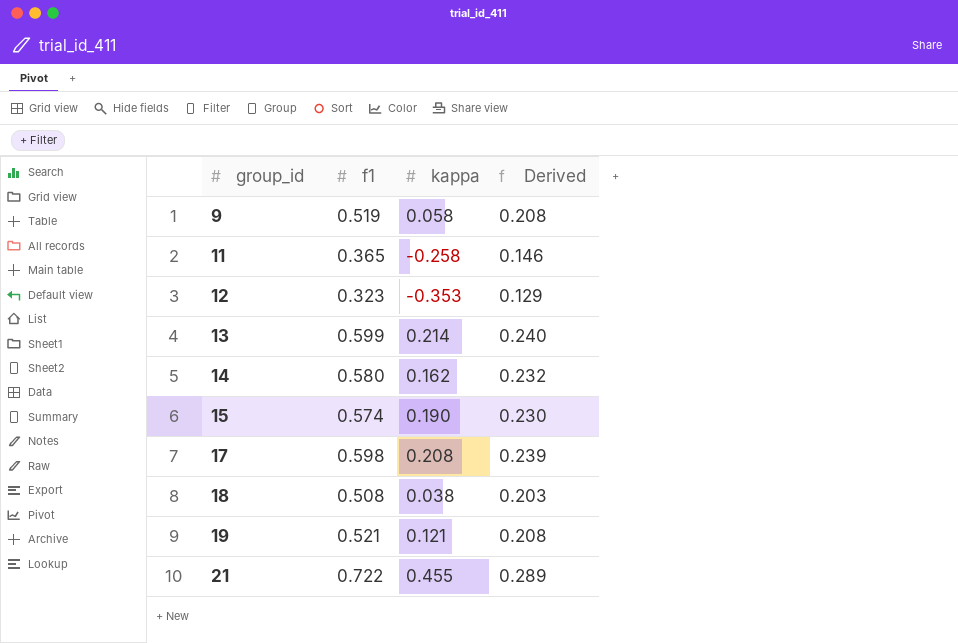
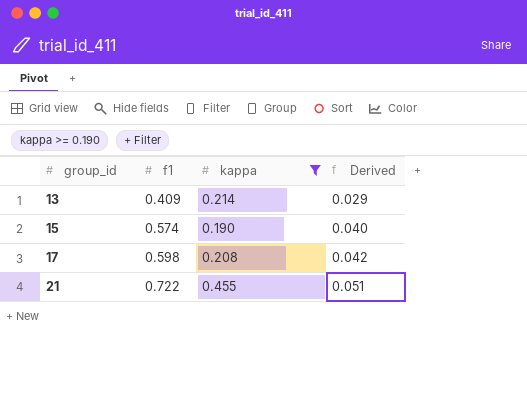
filter: none -> kappa >= 0.190
column Derived | formula: [f1] * 0.4 -> [f1] * 0.07
13 | f1: 0.599 -> 0.409

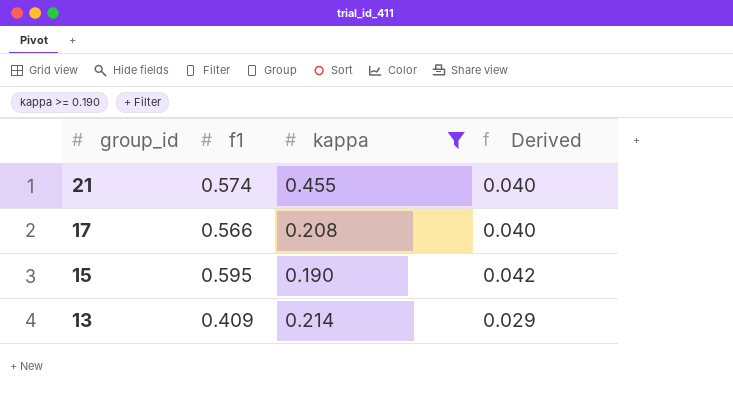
row order: group_id ascending -> group_id descending
21 | f1: 0.722 -> 0.574
21 | Derived: 0.051 -> 0.040
17 | f1: 0.598 -> 0.566
17 | Derived: 0.042 -> 0.040
15 | f1: 0.574 -> 0.595
15 | Derived: 0.040 -> 0.042

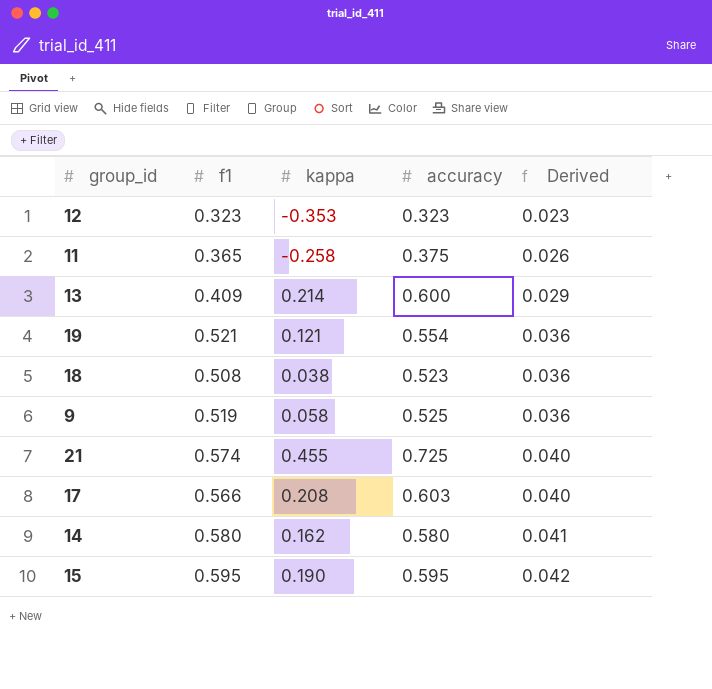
filter: kappa >= 0.190 -> none
row order: group_id descending -> Derived ascending
column accuracy | position: none -> 4

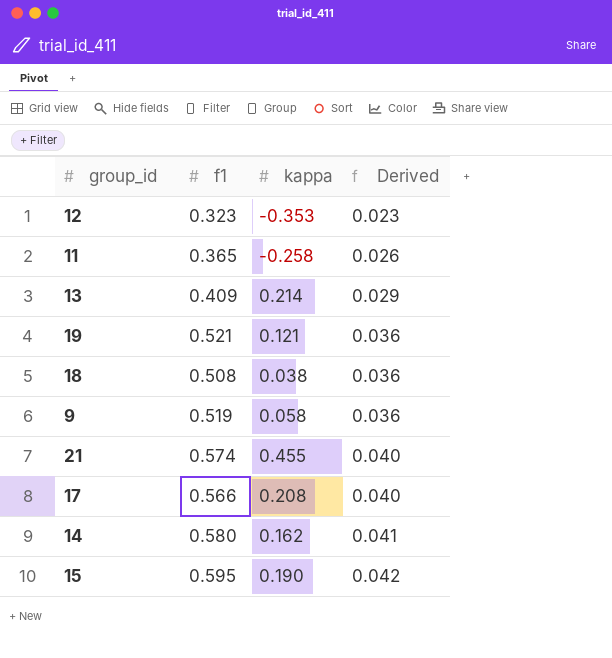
column accuracy | position: 4 -> none

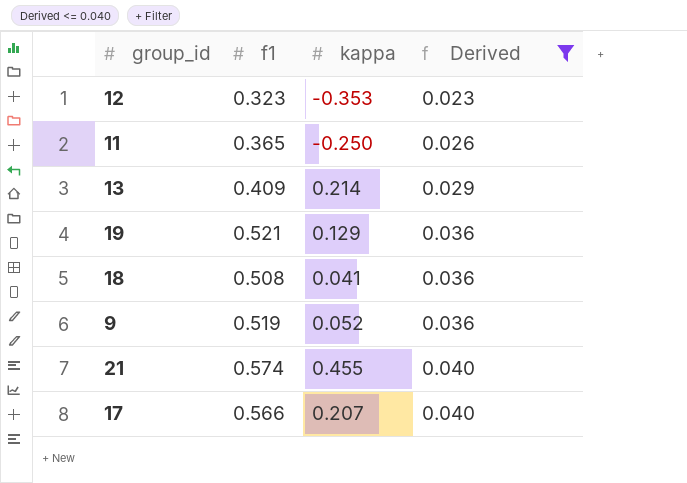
filter: none -> Derived <= 0.040
11 | kappa: -0.258 -> -0.250
19 | kappa: 0.121 -> 0.129
18 | kappa: 0.038 -> 0.041
9 | kappa: 0.058 -> 0.052
17 | kappa: 0.208 -> 0.207

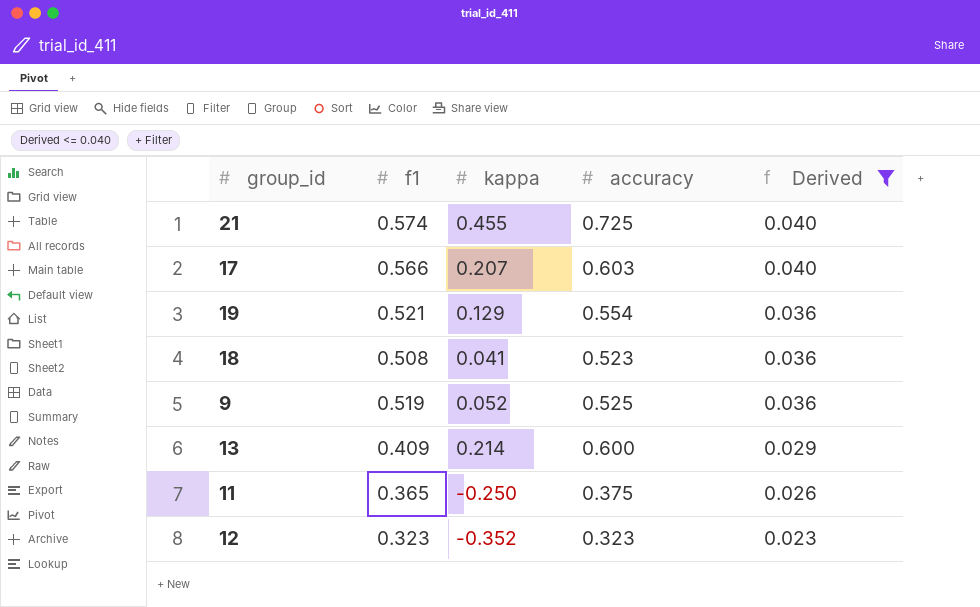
row order: Derived ascending -> Derived descending
column accuracy | position: none -> 4
12 | kappa: -0.353 -> -0.352

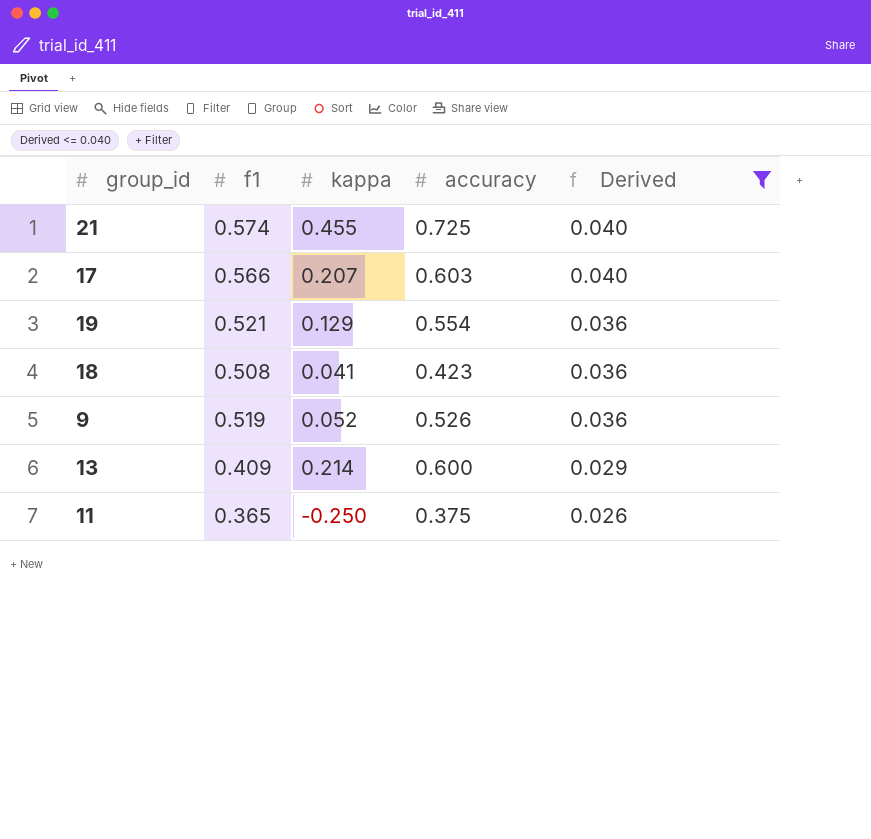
row 12: 0.323 | -0.352 | 0.323 | 0.023 -> none
18 | accuracy: 0.523 -> 0.423
9 | accuracy: 0.525 -> 0.526

